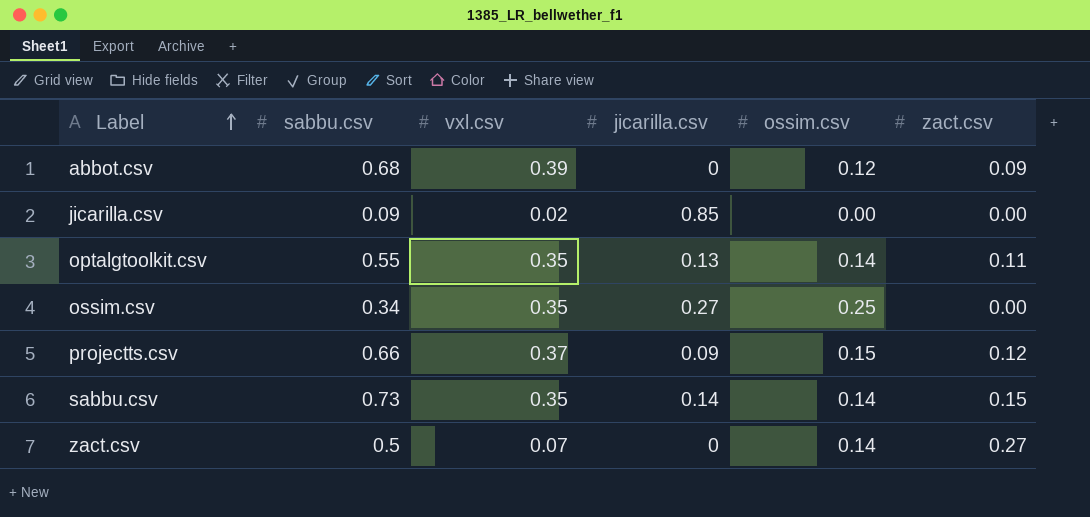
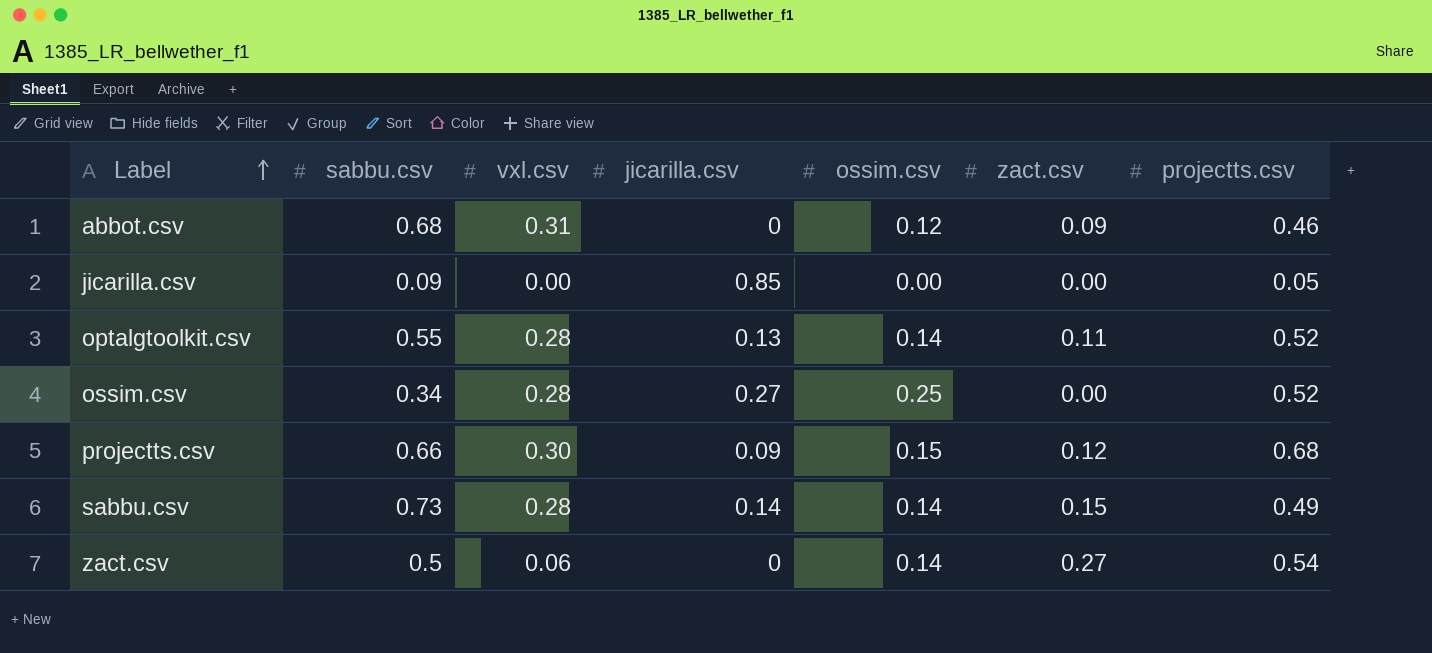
column projectts.csv | position: none -> 7
abbot.csv | vxl.csv: 0.39 -> 0.31
jicarilla.csv | vxl.csv: 0.02 -> 0.00
optalgtoolkit.csv | vxl.csv: 0.35 -> 0.28
ossim.csv | vxl.csv: 0.35 -> 0.28
projectts.csv | vxl.csv: 0.37 -> 0.30
sabbu.csv | vxl.csv: 0.35 -> 0.28
zact.csv | vxl.csv: 0.07 -> 0.06

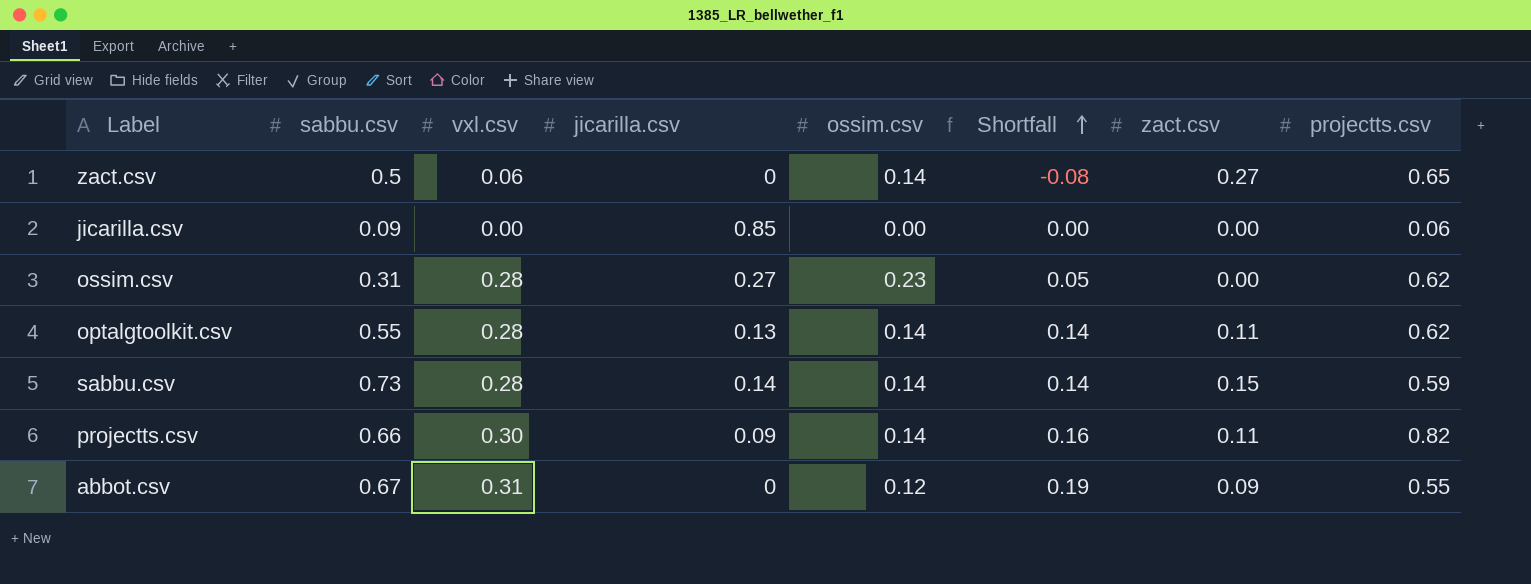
row order: Label ascending -> Shortfall ascending
column Shortfall | formula: none -> [vxl.csv] - [ossim.csv]
zact.csv | projectts.csv: 0.54 -> 0.65
jicarilla.csv | projectts.csv: 0.05 -> 0.06
ossim.csv | sabbu.csv: 0.34 -> 0.31
ossim.csv | ossim.csv: 0.25 -> 0.23
ossim.csv | projectts.csv: 0.52 -> 0.62
optalgtoolkit.csv | projectts.csv: 0.52 -> 0.62
sabbu.csv | projectts.csv: 0.49 -> 0.59
projectts.csv | ossim.csv: 0.15 -> 0.14
projectts.csv | zact.csv: 0.12 -> 0.11
projectts.csv | projectts.csv: 0.68 -> 0.82
abbot.csv | sabbu.csv: 0.68 -> 0.67
abbot.csv | projectts.csv: 0.46 -> 0.55

